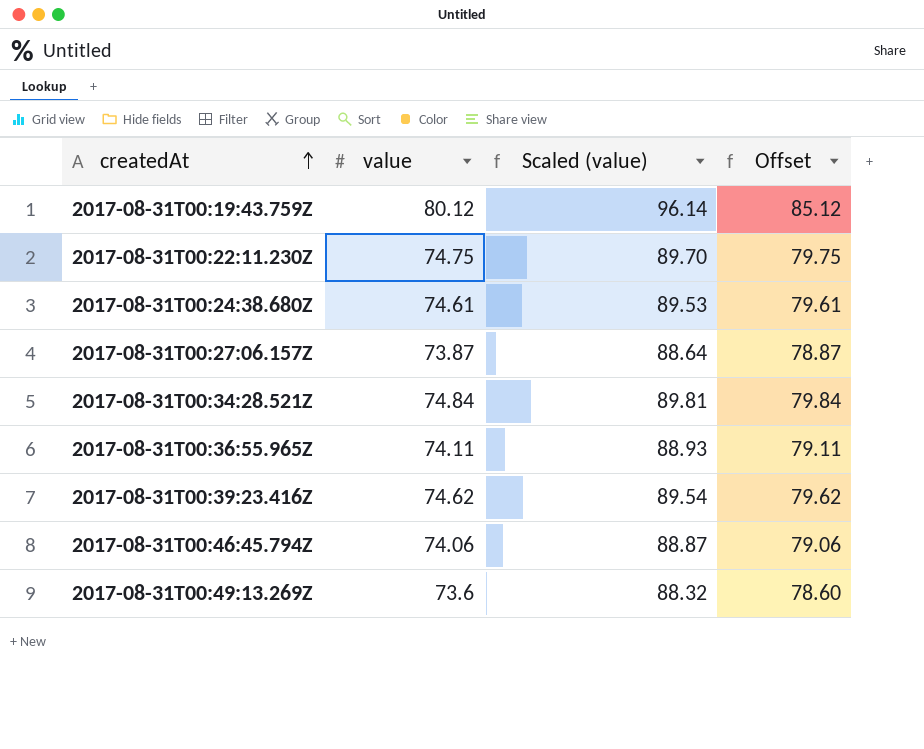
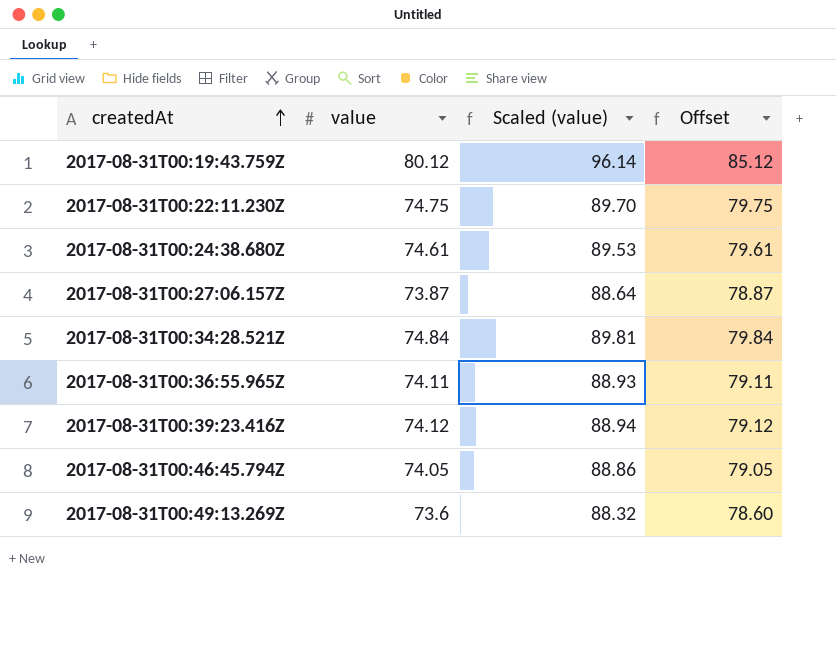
2017-08-31T00:39:23.416Z | value: 74.62 -> 74.12
2017-08-31T00:39:23.416Z | Scaled (value): 89.54 -> 88.94
2017-08-31T00:39:23.416Z | Offset: 79.62 -> 79.12
2017-08-31T00:46:45.794Z | value: 74.06 -> 74.05
2017-08-31T00:46:45.794Z | Scaled (value): 88.87 -> 88.86
2017-08-31T00:46:45.794Z | Offset: 79.06 -> 79.05

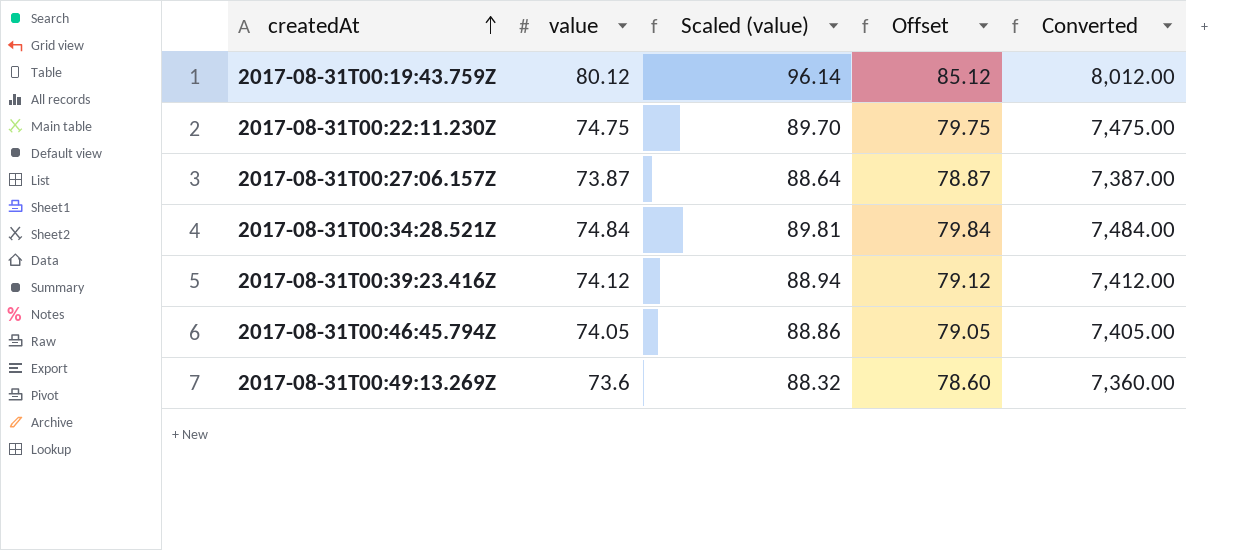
column Converted | formula: none -> [value] * 100
row 2017-08-31T00:24:38.680Z: 74.61 | 89.53 | 79.61 -> none
row 2017-08-31T00:36:55.965Z: 74.11 | 88.93 | 79.11 -> none

